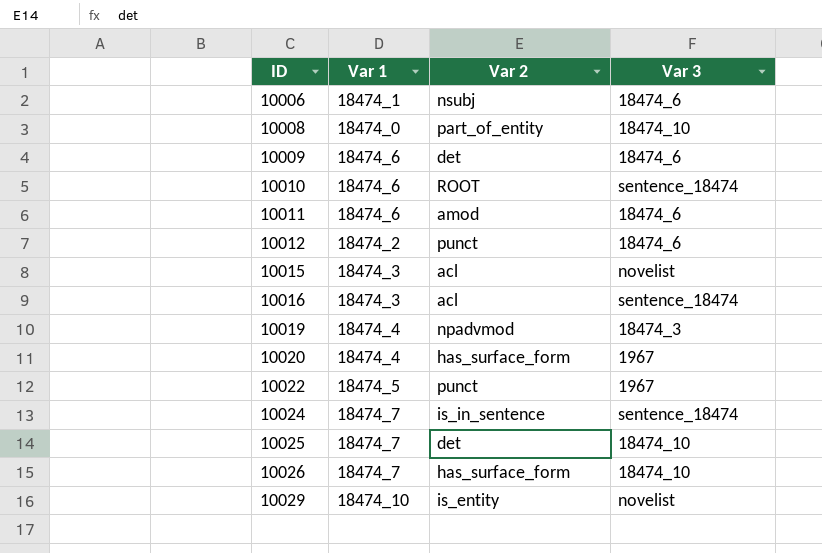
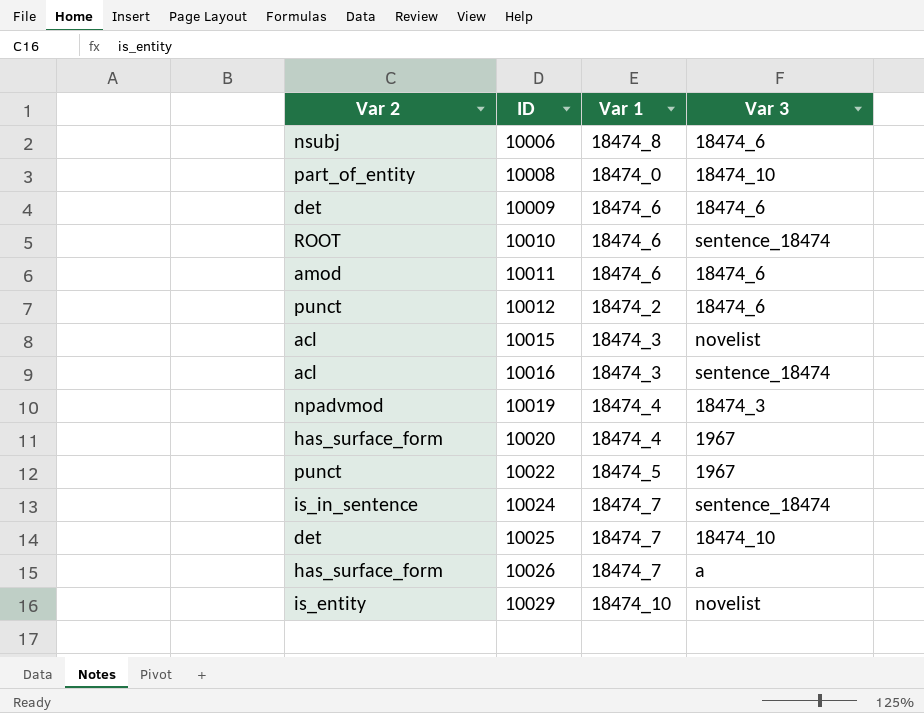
column Var 2 | position: 3 -> 1
10006 | Var 1: 18474_1 -> 18474_8
10026 | Var 3: 18474_10 -> a

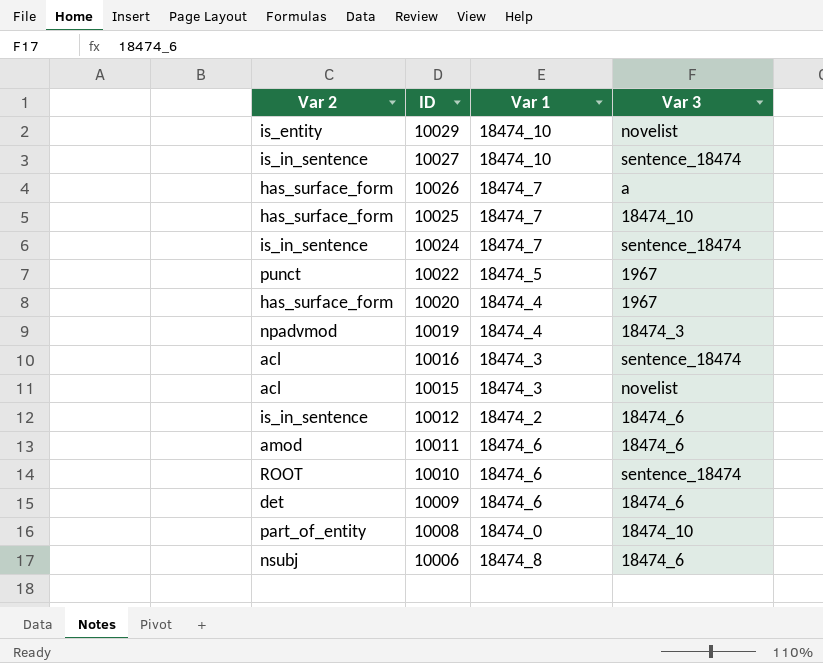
row order: ID ascending -> ID descending
row 10027: none -> is_in_sentence | 18474_10 | sentence_18474
10025 | Var 2: det -> has_surface_form
10012 | Var 2: punct -> is_in_sentence

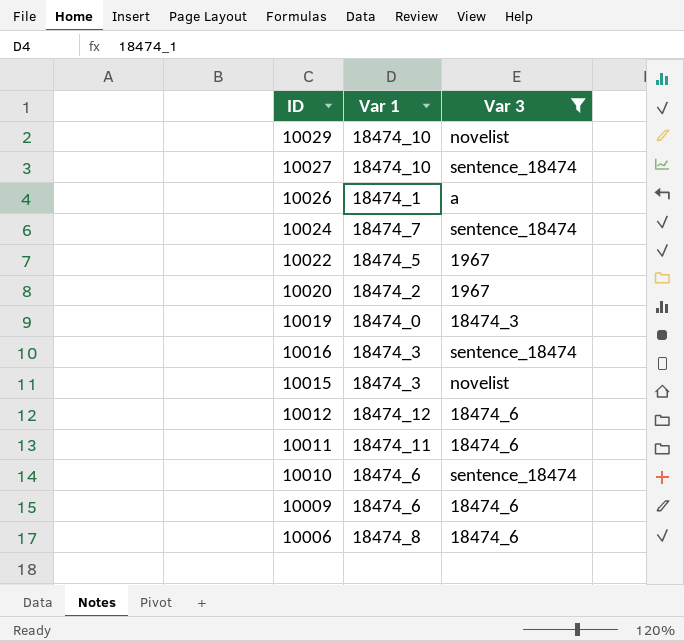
filter: none -> Var 3 != 18474_10
column Var 2 | position: 1 -> none
10026 | Var 1: 18474_7 -> 18474_1
10020 | Var 1: 18474_4 -> 18474_2
10019 | Var 1: 18474_4 -> 18474_0
10012 | Var 1: 18474_2 -> 18474_12
10011 | Var 1: 18474_6 -> 18474_11

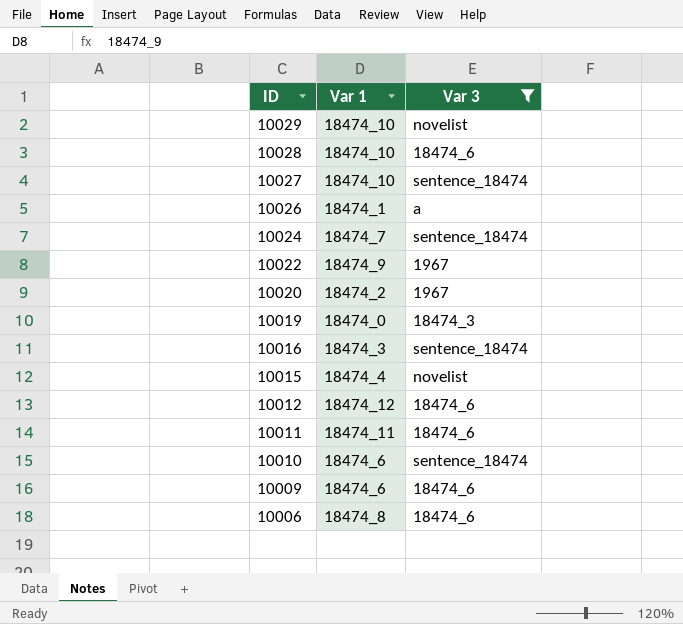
row 10028: none -> 18474_10 | 18474_6
10022 | Var 1: 18474_5 -> 18474_9
10015 | Var 1: 18474_3 -> 18474_4

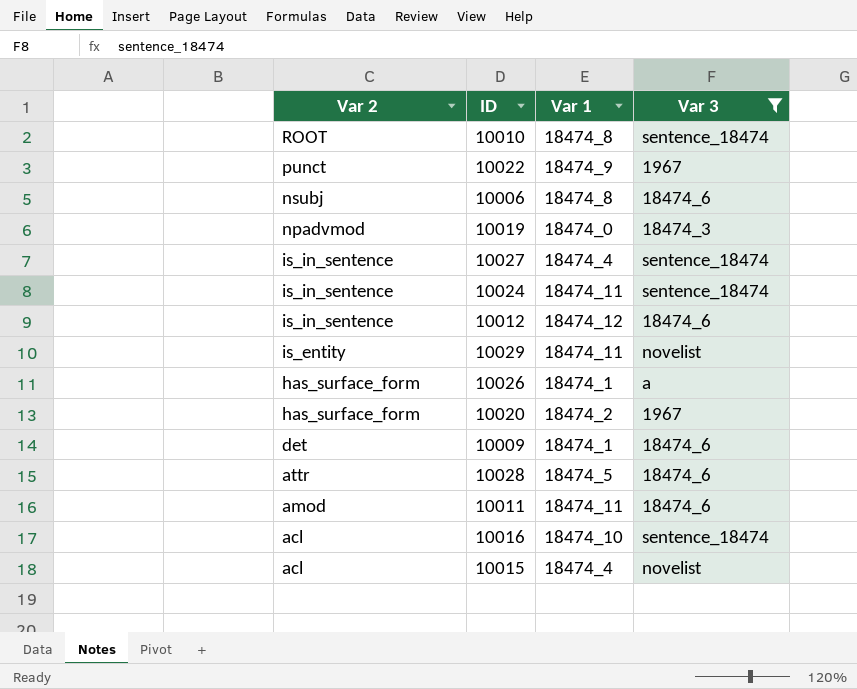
row order: ID descending -> Var 2 descending
column Var 2 | position: none -> 1
10010 | Var 1: 18474_6 -> 18474_8
10027 | Var 1: 18474_10 -> 18474_4
10024 | Var 1: 18474_7 -> 18474_11
10029 | Var 1: 18474_10 -> 18474_11
10009 | Var 1: 18474_6 -> 18474_1
10028 | Var 1: 18474_10 -> 18474_5
10016 | Var 1: 18474_3 -> 18474_10

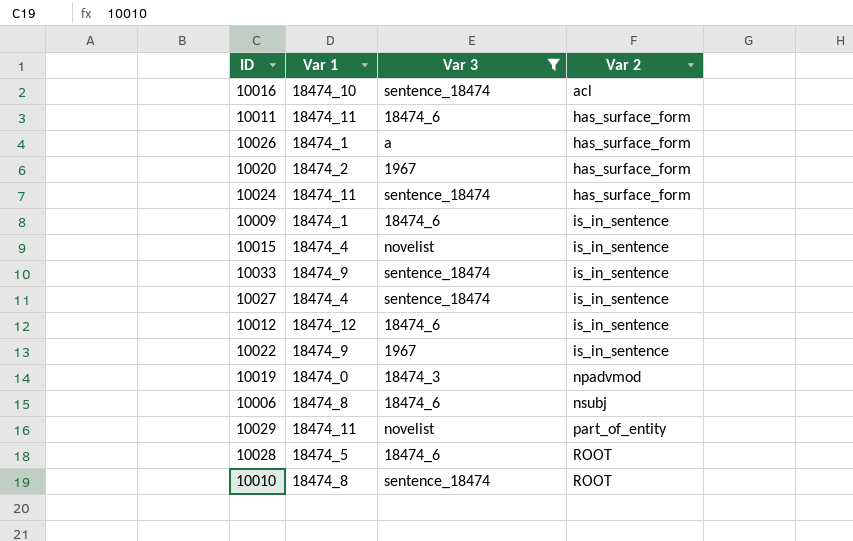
row order: Var 2 descending -> Var 2 ascending
column Var 2 | position: 1 -> 4
10011 | Var 2: amod -> has_surface_form
10024 | Var 2: is_in_sentence -> has_surface_form
10009 | Var 2: det -> is_in_sentence
10015 | Var 2: acl -> is_in_sentence
row 10033: none -> 18474_9 | sentence_18474 | is_in_sentence
10022 | Var 2: punct -> is_in_sentence
10029 | Var 2: is_entity -> part_of_entity
10028 | Var 2: attr -> ROOT

